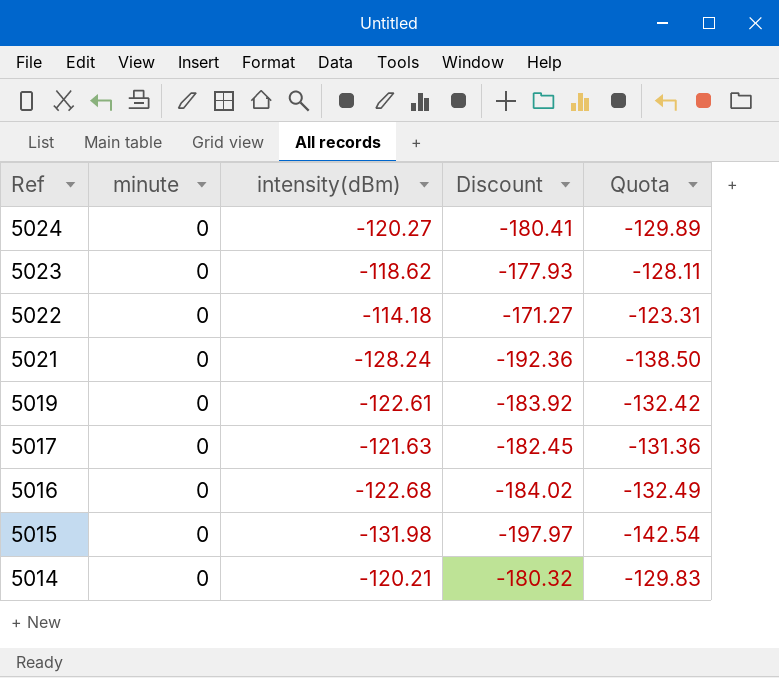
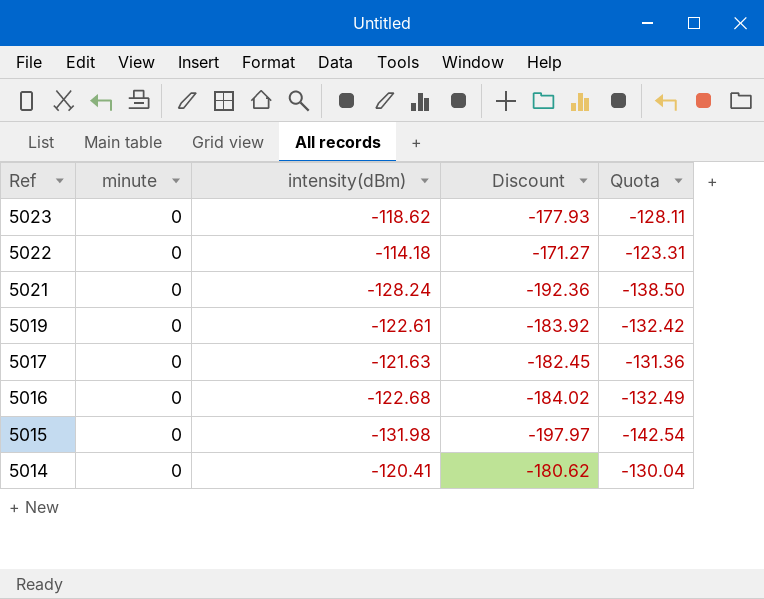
row 5024: 0 | -120.27 | -180.41 | -129.89 -> none
5014 | intensity(dBm): -120.21 -> -120.41
5014 | Discount: -180.32 -> -180.62
5014 | Quota: -129.83 -> -130.04

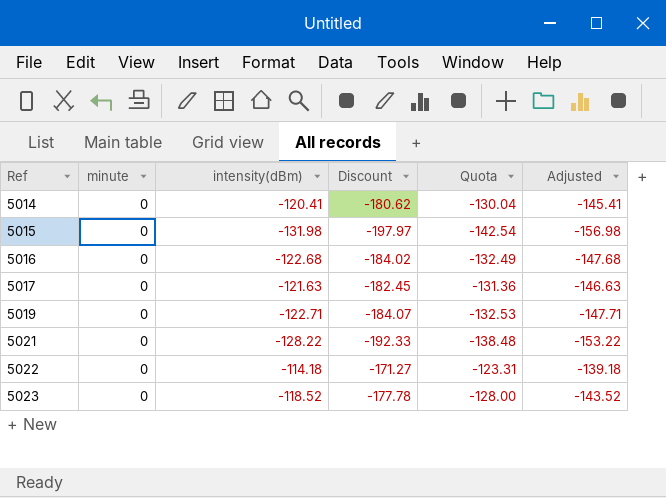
row order: Ref descending -> Ref ascending
column Adjusted | formula: none -> [intensity(dBm)] - 25
5019 | intensity(dBm): -122.61 -> -122.71
5019 | Discount: -183.92 -> -184.07
5019 | Quota: -132.42 -> -132.53
5021 | intensity(dBm): -128.24 -> -128.22
5021 | Discount: -192.36 -> -192.33
5021 | Quota: -138.50 -> -138.48
5023 | intensity(dBm): -118.62 -> -118.52
5023 | Discount: -177.93 -> -177.78
5023 | Quota: -128.11 -> -128.00

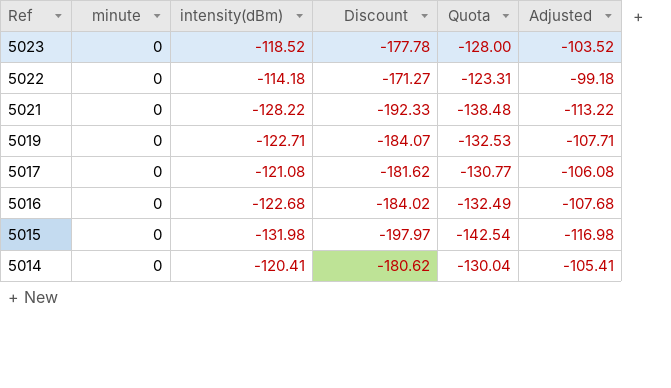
row order: Ref ascending -> Ref descending
column Adjusted | formula: [intensity(dBm)] - 25 -> [intensity(dBm)] + 15
5017 | intensity(dBm): -121.63 -> -121.08
5017 | Discount: -182.45 -> -181.62
5017 | Quota: -131.36 -> -130.77

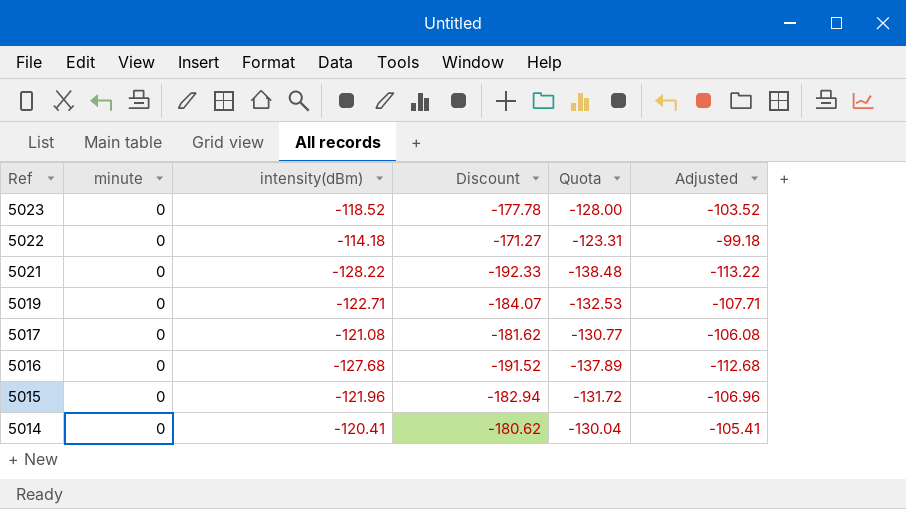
5016 | intensity(dBm): -122.68 -> -127.68
5016 | Discount: -184.02 -> -191.52
5016 | Quota: -132.49 -> -137.89
5016 | Adjusted: -107.68 -> -112.68
5015 | intensity(dBm): -131.98 -> -121.96
5015 | Discount: -197.97 -> -182.94
5015 | Quota: -142.54 -> -131.72
5015 | Adjusted: -116.98 -> -106.96

